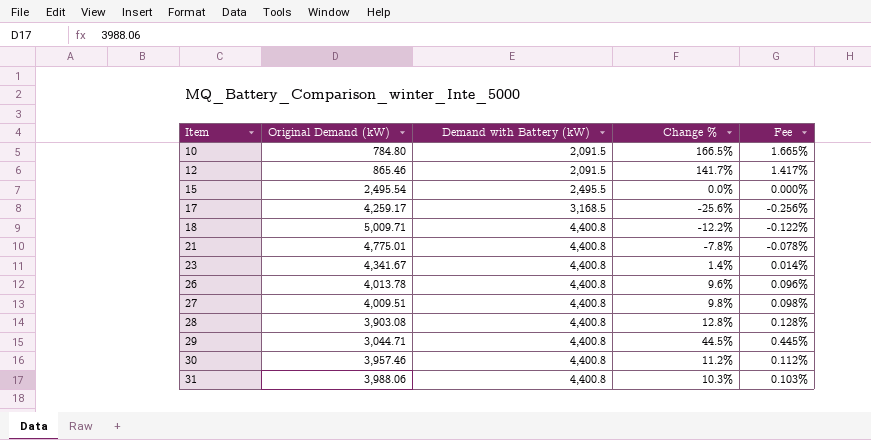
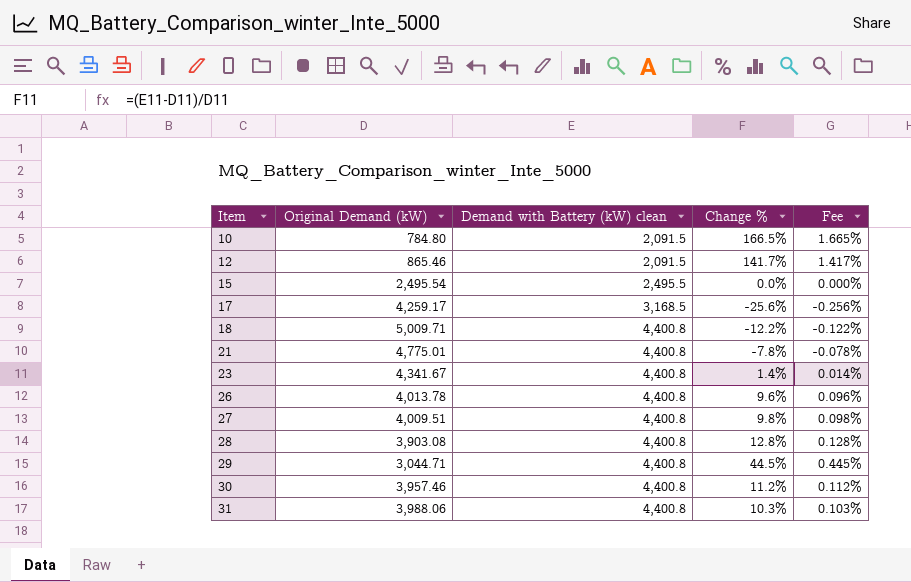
column name: Demand with Battery (kW) -> Demand with Battery (kW) clean

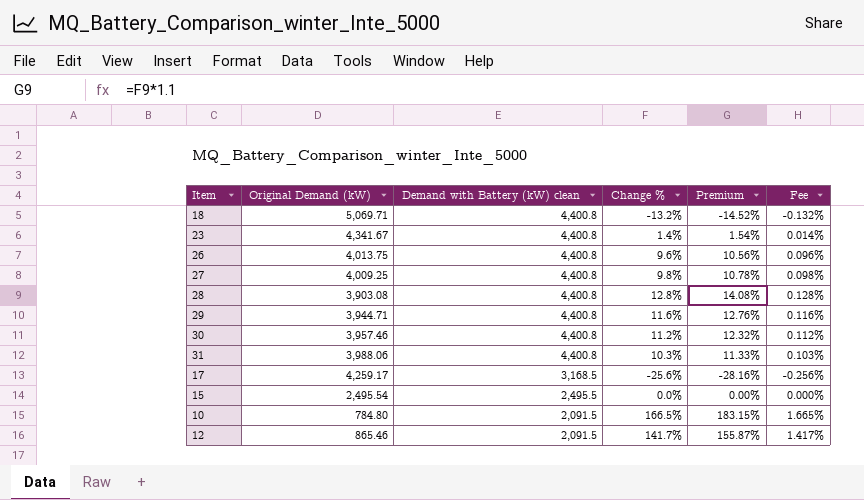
row order: Item ascending -> Demand with Battery (kW) clean descending
column Premium | formula: none -> [Change %] * 1.1
row 21: 4,775.01 | 4,400.8 | -7.8% | -0.078% -> none
18 | Original Demand (kW): 5,009.71 -> 5,069.71
18 | Change %: -12.2% -> -13.2%
18 | Fee: -0.122% -> -0.132%
26 | Original Demand (kW): 4,013.78 -> 4,013.75
27 | Original Demand (kW): 4,009.51 -> 4,009.25
29 | Original Demand (kW): 3,044.71 -> 3,944.71
29 | Change %: 44.5% -> 11.6%
29 | Fee: 0.445% -> 0.116%

